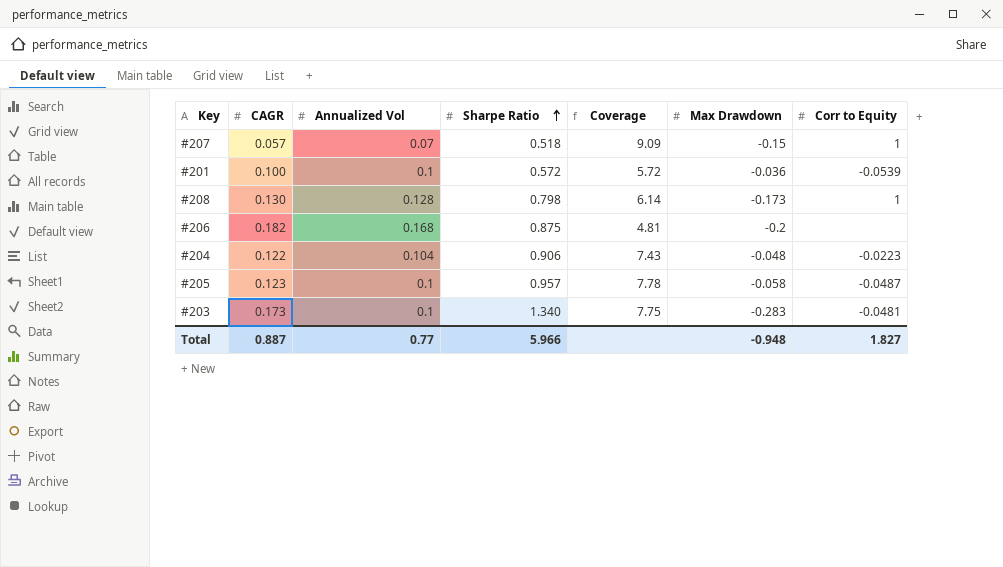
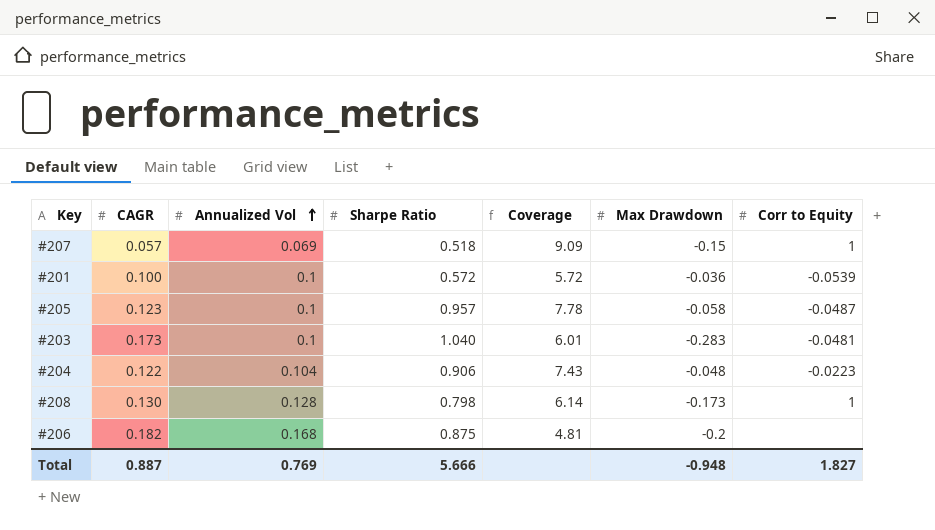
row order: Sharpe Ratio ascending -> Annualized Vol ascending
#207 | Annualized Vol: 0.07 -> 0.069
#203 | Sharpe Ratio: 1.340 -> 1.040
#203 | Coverage: 7.75 -> 6.01
Total | Annualized Vol: 0.77 -> 0.769
Total | Sharpe Ratio: 5.966 -> 5.666

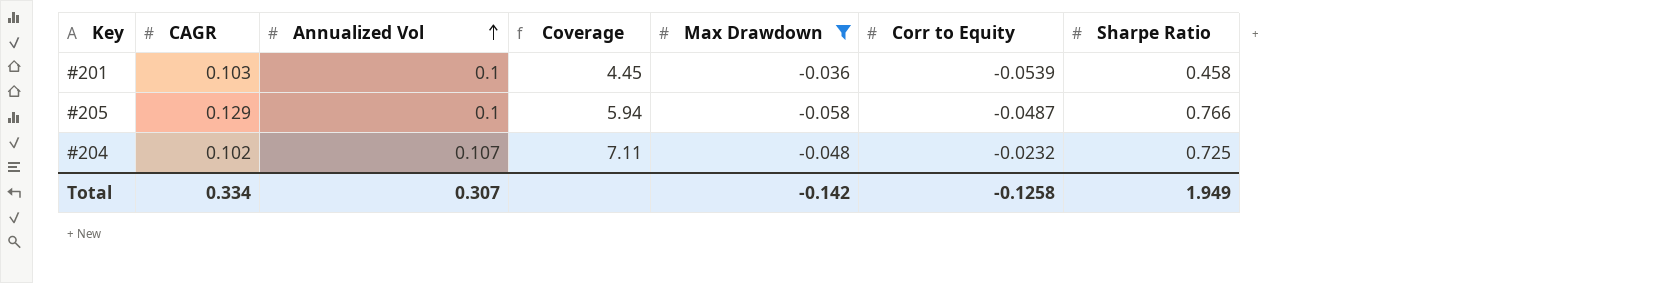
filter: none -> Max Drawdown >= -0.058
column Sharpe Ratio | position: 4 -> 7
#201 | CAGR: 0.100 -> 0.103
#201 | Coverage: 5.72 -> 4.45
#201 | Sharpe Ratio: 0.572 -> 0.458
#205 | CAGR: 0.123 -> 0.129
#205 | Coverage: 7.78 -> 5.94
#205 | Sharpe Ratio: 0.957 -> 0.766
#204 | CAGR: 0.122 -> 0.102
#204 | Annualized Vol: 0.104 -> 0.107
#204 | Coverage: 7.43 -> 7.11
#204 | Corr to Equity: -0.0223 -> -0.0232
#204 | Sharpe Ratio: 0.906 -> 0.725
Total | CAGR: 0.887 -> 0.334
Total | Annualized Vol: 0.769 -> 0.307
Total | Max Drawdown: -0.948 -> -0.142
Total | Corr to Equity: 1.827 -> -0.1258
Total | Sharpe Ratio: 5.666 -> 1.949

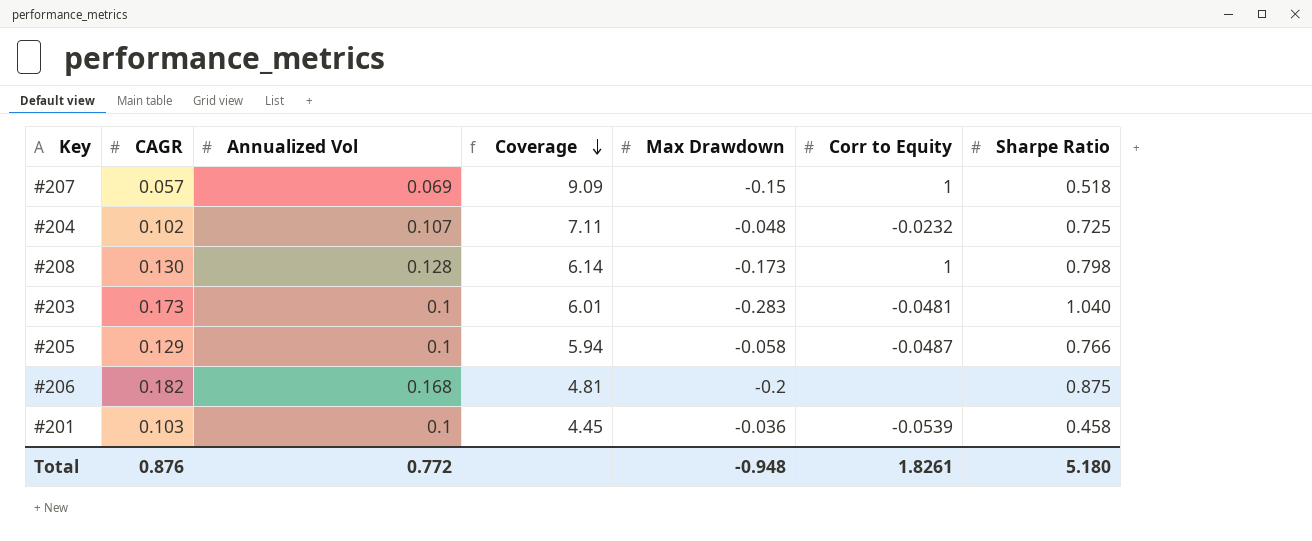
filter: Max Drawdown >= -0.058 -> none
row order: Annualized Vol ascending -> Coverage descending
Total | CAGR: 0.334 -> 0.876
Total | Annualized Vol: 0.307 -> 0.772
Total | Max Drawdown: -0.142 -> -0.948
Total | Corr to Equity: -0.1258 -> 1.8261
Total | Sharpe Ratio: 1.949 -> 5.180

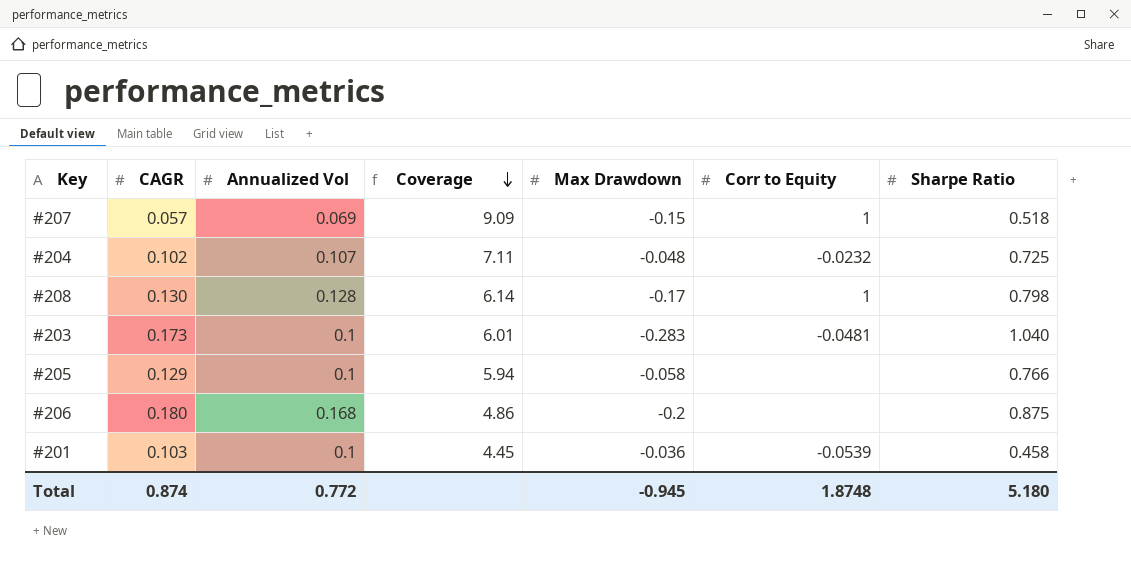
#208 | Max Drawdown: -0.173 -> -0.17
#205 | Corr to Equity: -0.0487 -> none
#206 | CAGR: 0.182 -> 0.180
#206 | Coverage: 4.81 -> 4.86
Total | CAGR: 0.876 -> 0.874
Total | Max Drawdown: -0.948 -> -0.945
Total | Corr to Equity: 1.8261 -> 1.8748

